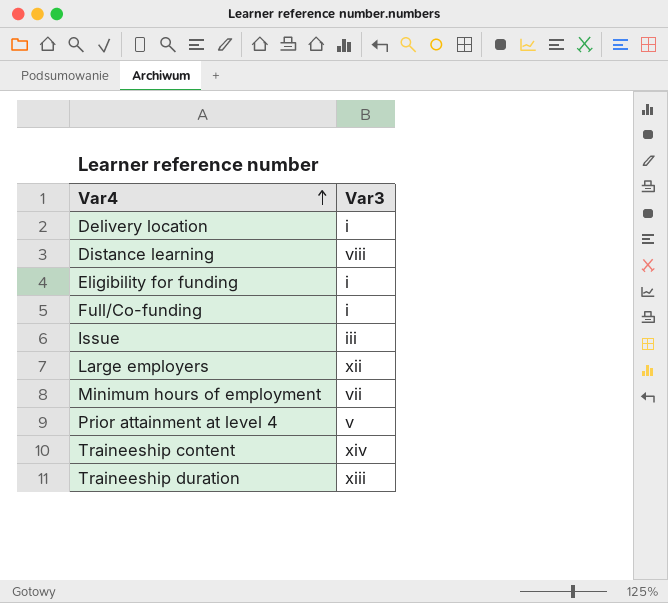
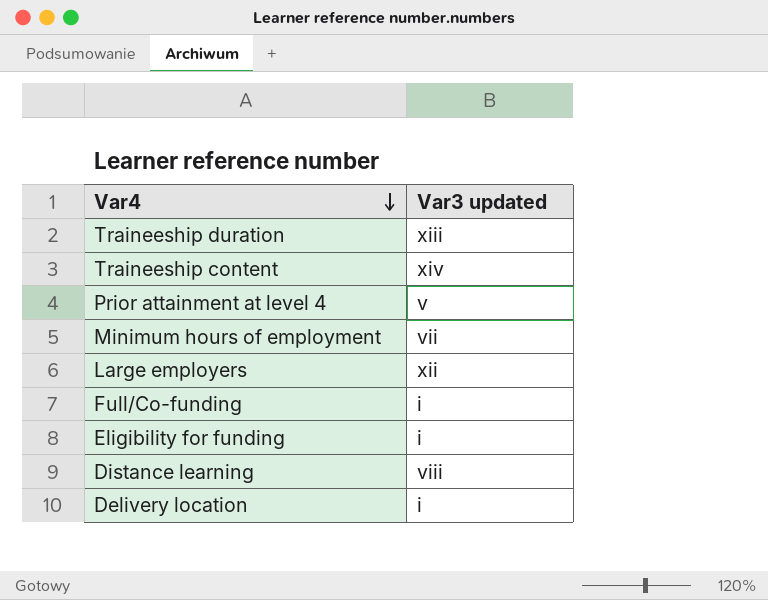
row order: Var4 ascending -> Var4 descending
column name: Var3 -> Var3 updated
row Issue: iii -> none

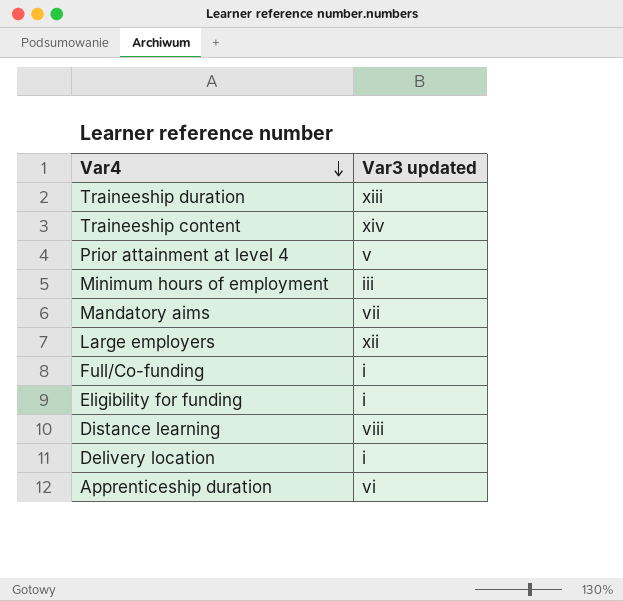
Minimum hours of employment | Var3 updated: vii -> iii
row Mandatory aims: none -> vii
row Apprenticeship duration: none -> vi

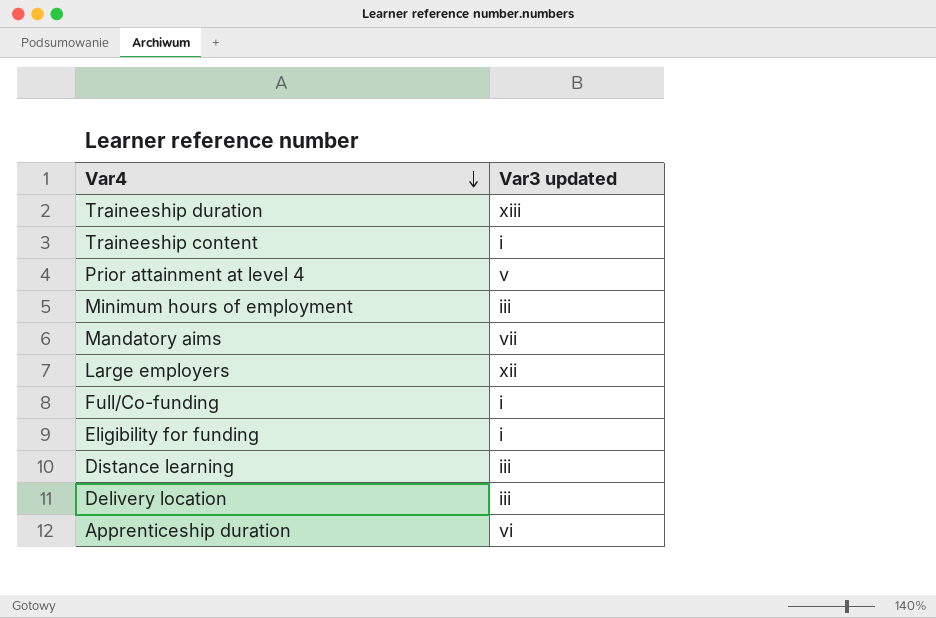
Traineeship content | Var3 updated: xiv -> i
Distance learning | Var3 updated: viii -> iii
Delivery location | Var3 updated: i -> iii

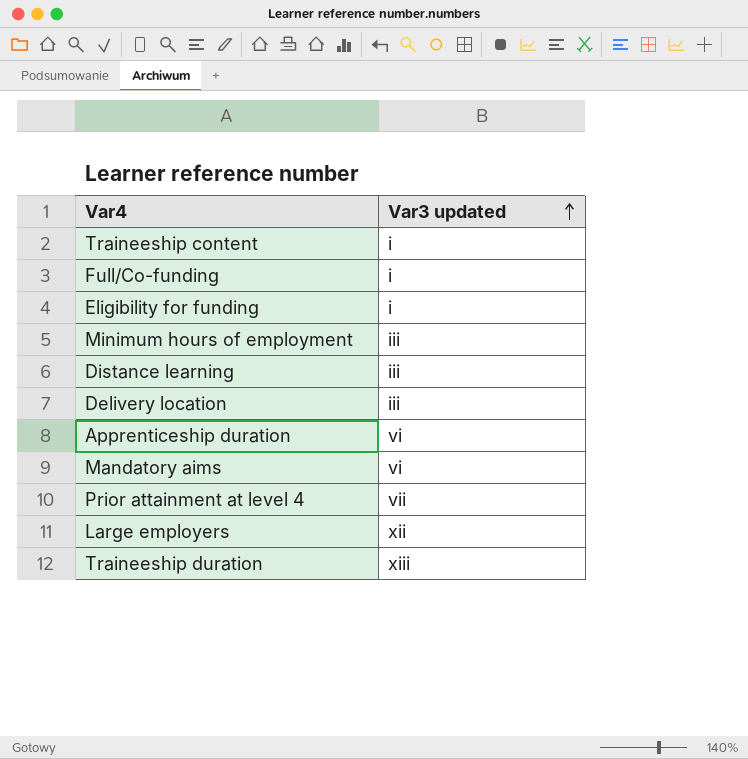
row order: Var4 descending -> Var3 updated ascending
Mandatory aims | Var3 updated: vii -> vi
Prior attainment at level 4 | Var3 updated: v -> vii

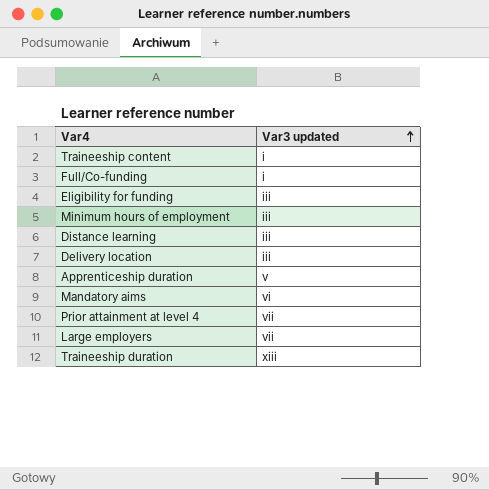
Eligibility for funding | Var3 updated: i -> iii
Apprenticeship duration | Var3 updated: vi -> v
Large employers | Var3 updated: xii -> vii

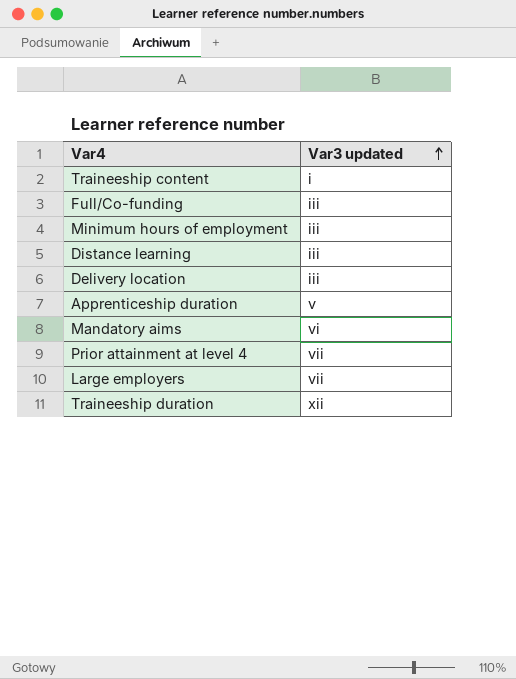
row Eligibility for funding: iii -> none
Full/Co-funding | Var3 updated: i -> iii
Traineeship duration | Var3 updated: xiii -> xii

